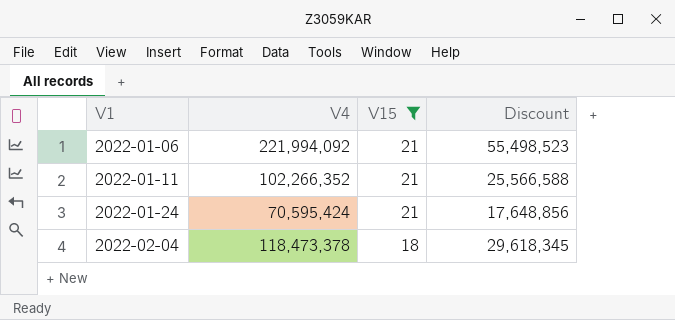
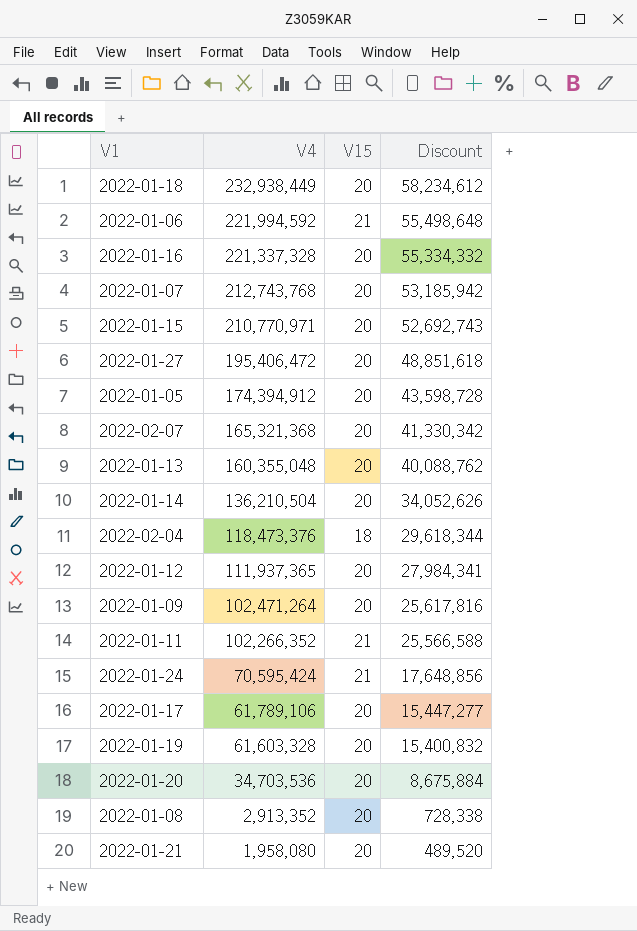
filter: V15 != 20 -> none
row order: V1 ascending -> V4 descending
2022-01-06 | V4: 221,994,092 -> 221,994,592
2022-01-06 | Discount: 55,498,523 -> 55,498,648
2022-02-04 | V4: 118,473,378 -> 118,473,376
2022-02-04 | Discount: 29,618,345 -> 29,618,344

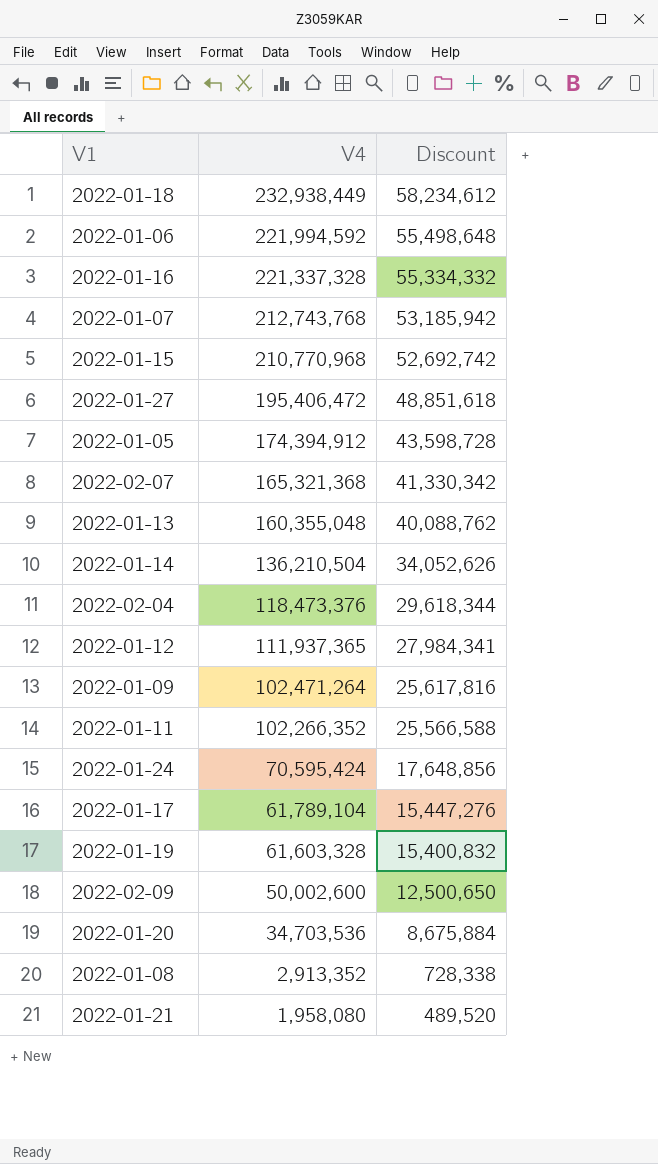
column V15 | position: 3 -> none
2022-01-15 | V4: 210,770,971 -> 210,770,968
2022-01-15 | Discount: 52,692,743 -> 52,692,742
2022-01-17 | V4: 61,789,106 -> 61,789,104
2022-01-17 | Discount: 15,447,277 -> 15,447,276
row 2022-02-09: none -> 50,002,600 | 12,500,650

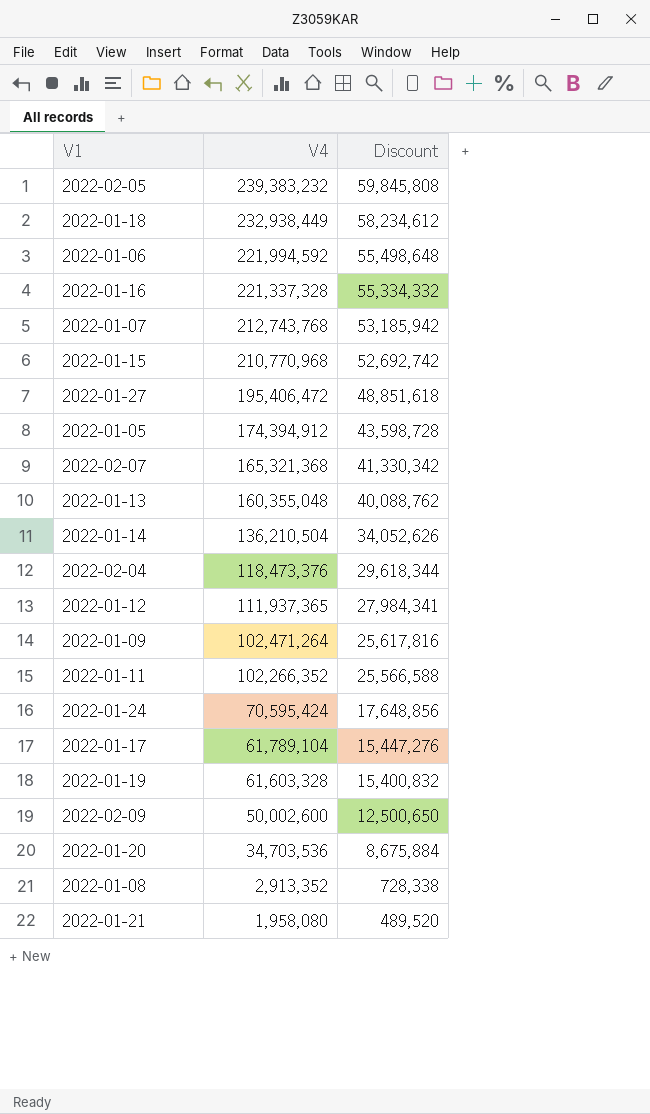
row 2022-02-05: none -> 239,383,232 | 59,845,808

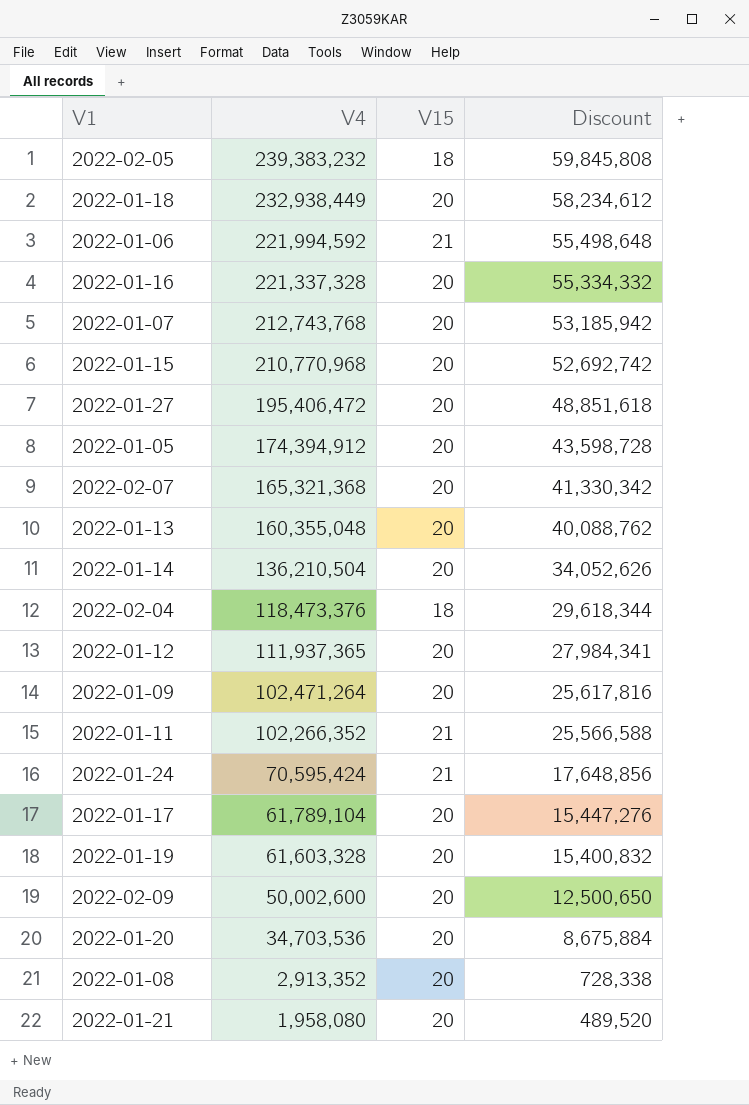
column V15 | position: none -> 3

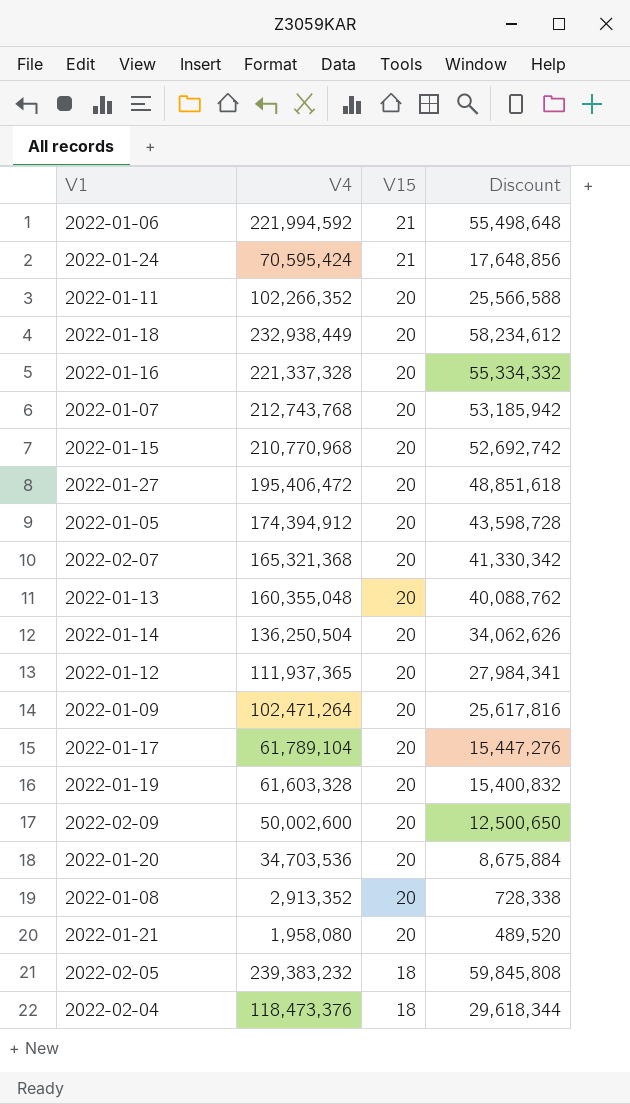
row order: V4 descending -> V15 descending
2022-01-11 | V15: 21 -> 20
2022-01-14 | V4: 136,210,504 -> 136,250,504
2022-01-14 | Discount: 34,052,626 -> 34,062,626

